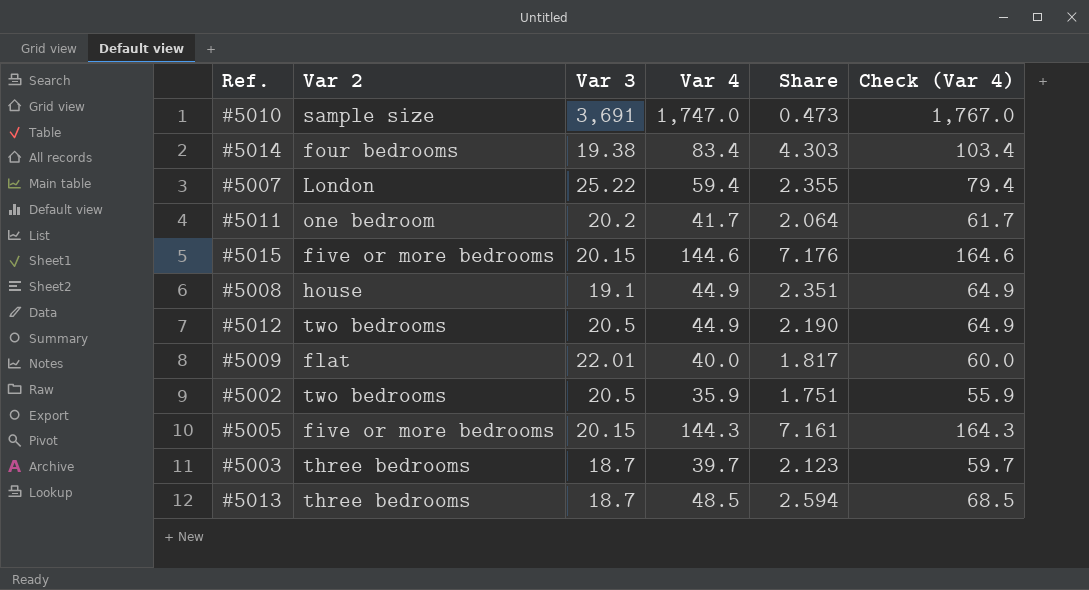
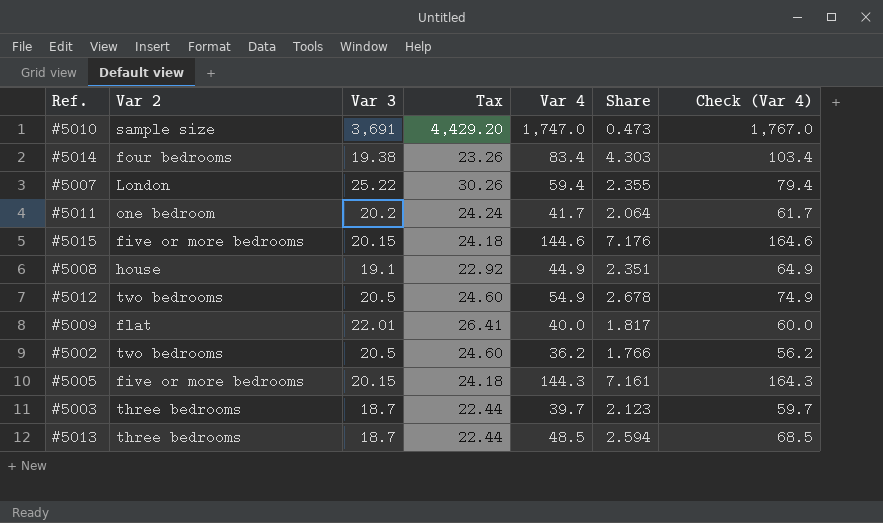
column Tax | formula: none -> [Var 3] * 1.2
#5012 | Var 4: 44.9 -> 54.9
#5012 | Share: 2.190 -> 2.678
#5012 | Check (Var 4): 64.9 -> 74.9
#5002 | Var 4: 35.9 -> 36.2
#5002 | Share: 1.751 -> 1.766
#5002 | Check (Var 4): 55.9 -> 56.2

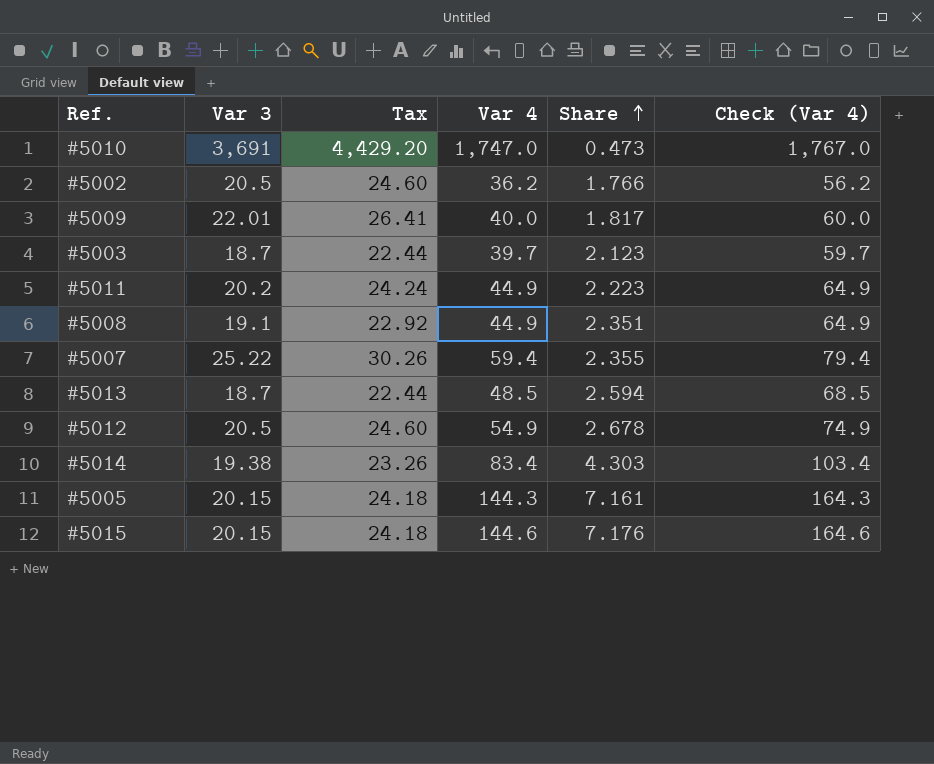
row order: none -> Share ascending
column Var 2 | position: 2 -> none
#5011 | Var 4: 41.7 -> 44.9
#5011 | Share: 2.064 -> 2.223
#5011 | Check (Var 4): 61.7 -> 64.9

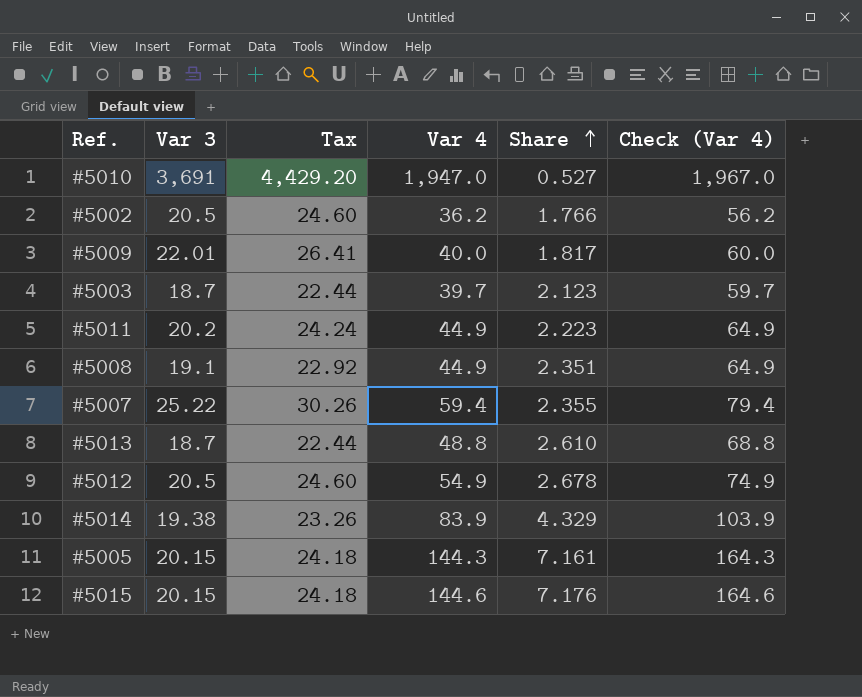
#5010 | Var 4: 1,747.0 -> 1,947.0
#5010 | Share: 0.473 -> 0.527
#5010 | Check (Var 4): 1,767.0 -> 1,967.0
#5013 | Var 4: 48.5 -> 48.8
#5013 | Share: 2.594 -> 2.610
#5013 | Check (Var 4): 68.5 -> 68.8
#5014 | Var 4: 83.4 -> 83.9
#5014 | Share: 4.303 -> 4.329
#5014 | Check (Var 4): 103.4 -> 103.9

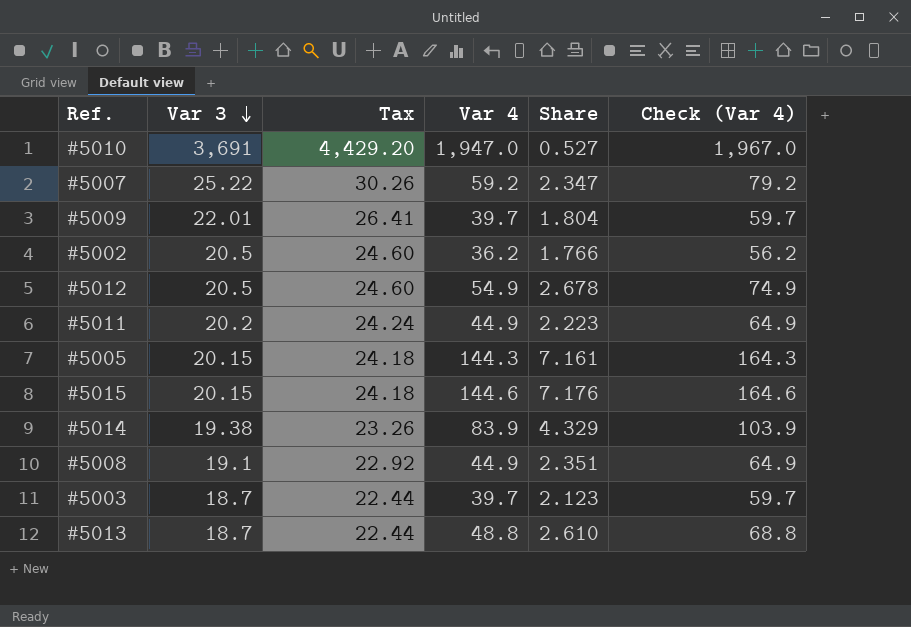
row order: Share ascending -> Var 3 descending
#5007 | Var 4: 59.4 -> 59.2
#5007 | Share: 2.355 -> 2.347
#5007 | Check (Var 4): 79.4 -> 79.2
#5009 | Var 4: 40.0 -> 39.7
#5009 | Share: 1.817 -> 1.804
#5009 | Check (Var 4): 60.0 -> 59.7

